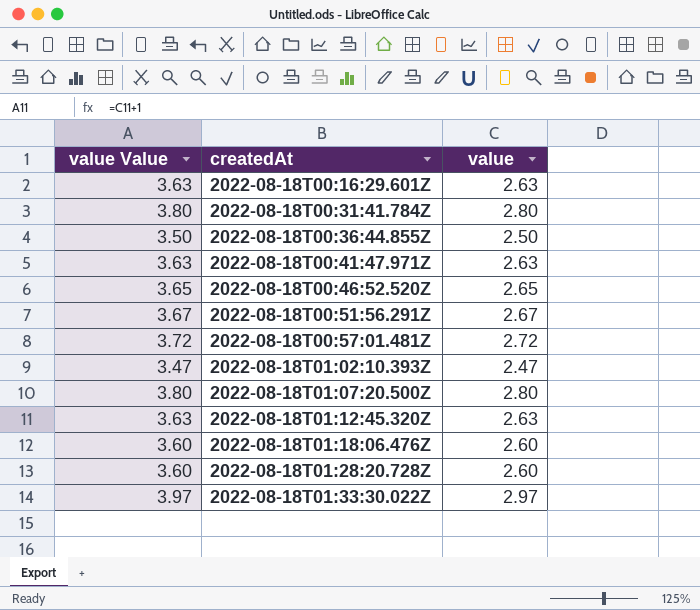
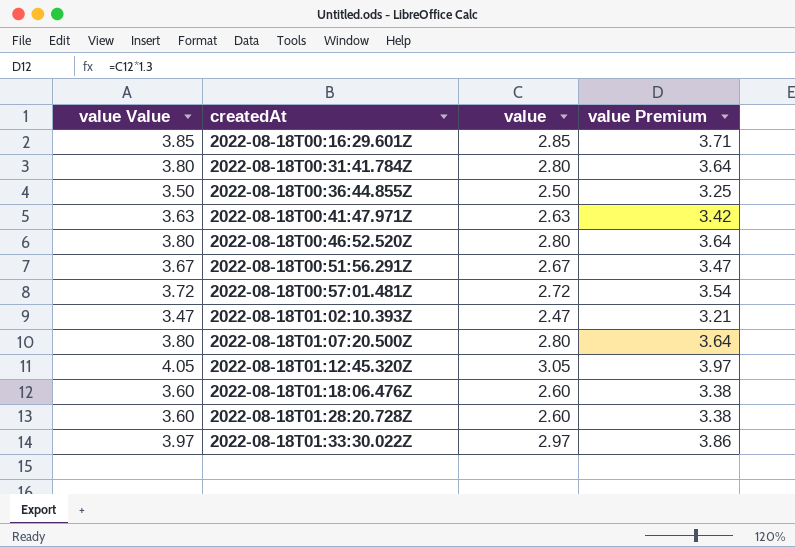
column value Premium | formula: none -> [value] * 1.3
2022-08-18T00:16:29.601Z | value Value: 3.63 -> 3.85
2022-08-18T00:16:29.601Z | value: 2.63 -> 2.85
2022-08-18T00:46:52.520Z | value Value: 3.65 -> 3.80
2022-08-18T00:46:52.520Z | value: 2.65 -> 2.80
2022-08-18T01:12:45.320Z | value Value: 3.63 -> 4.05
2022-08-18T01:12:45.320Z | value: 2.63 -> 3.05

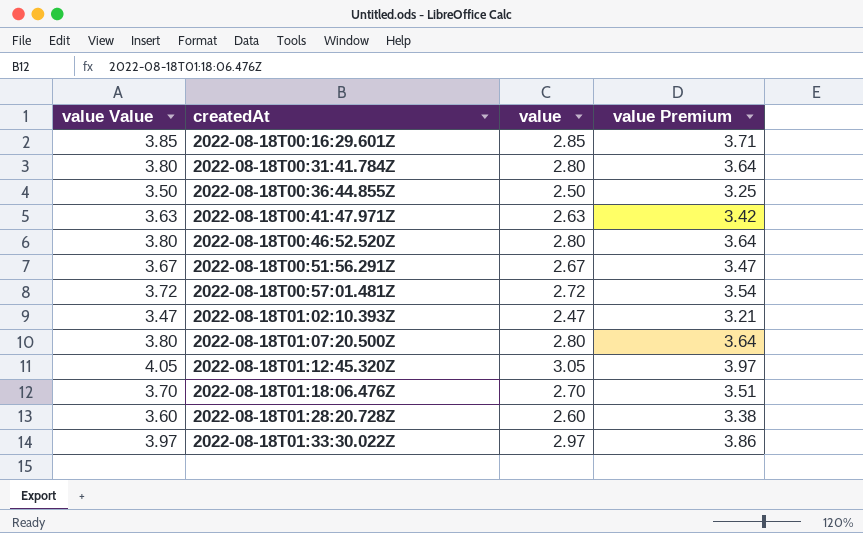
2022-08-18T01:18:06.476Z | value Value: 3.60 -> 3.70
2022-08-18T01:18:06.476Z | value: 2.60 -> 2.70
2022-08-18T01:18:06.476Z | value Premium: 3.38 -> 3.51

